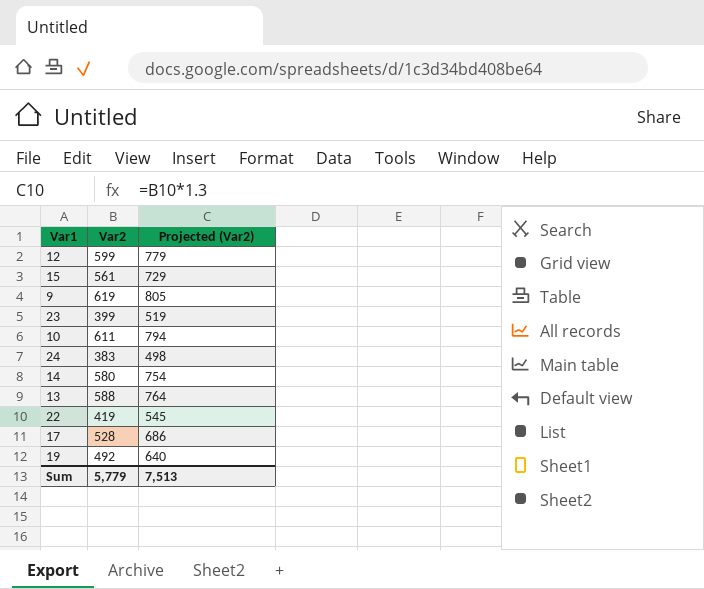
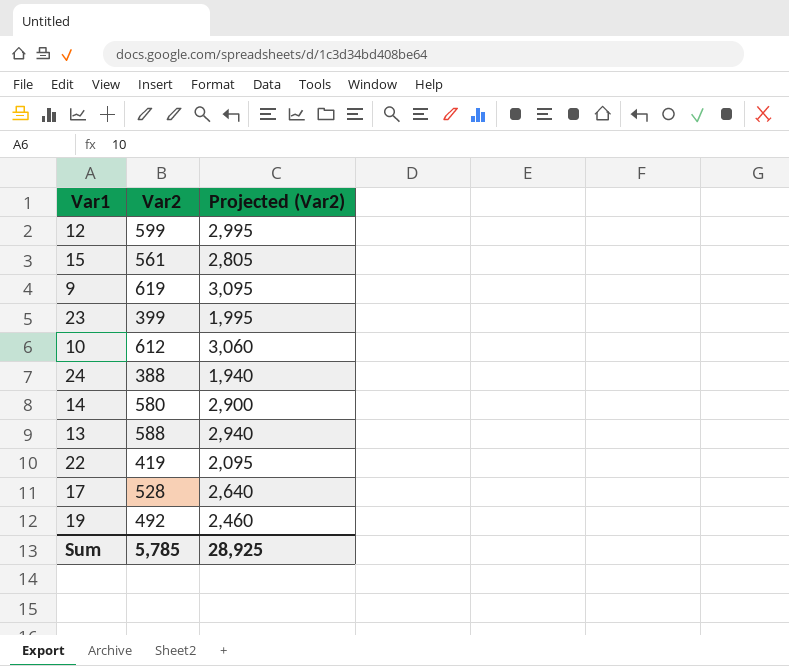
column Projected (Var2) | formula: [Var2] * 1.3 -> [Var2] * 5
10 | Var2: 611 -> 612
24 | Var2: 383 -> 388
Sum | Var2: 5,779 -> 5,785
Sum | Projected (Var2): 7,513 -> 28,925

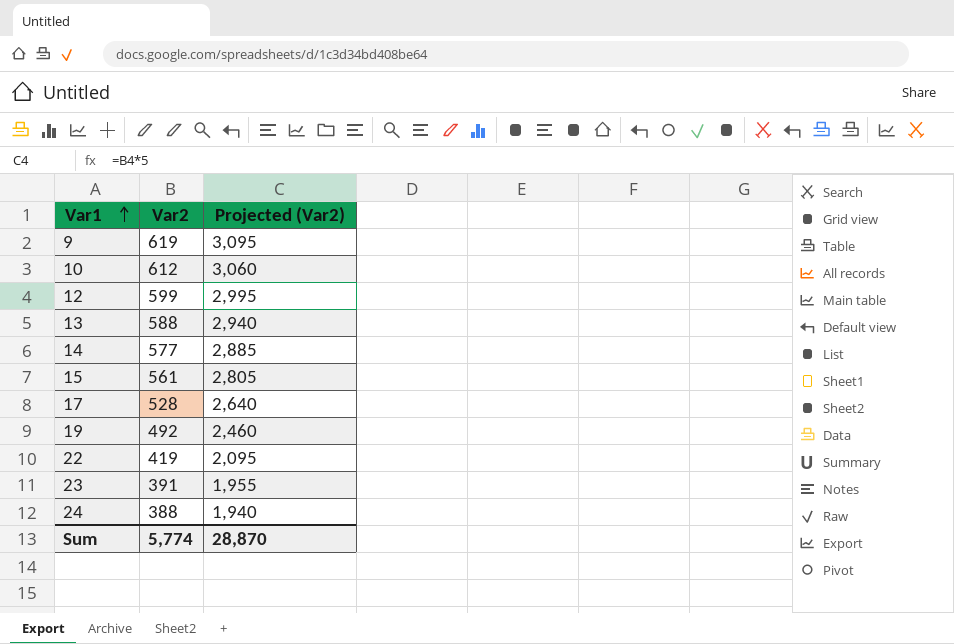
row order: none -> Var1 ascending
14 | Var2: 580 -> 577
14 | Projected (Var2): 2,900 -> 2,885
23 | Var2: 399 -> 391
23 | Projected (Var2): 1,995 -> 1,955
Sum | Var2: 5,785 -> 5,774
Sum | Projected (Var2): 28,925 -> 28,870

